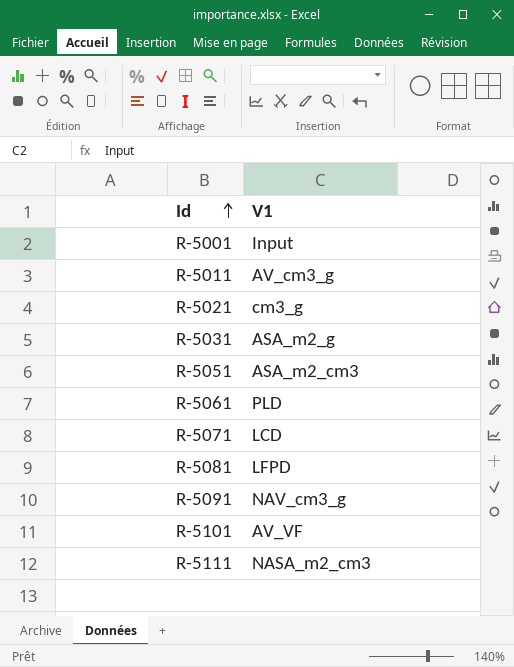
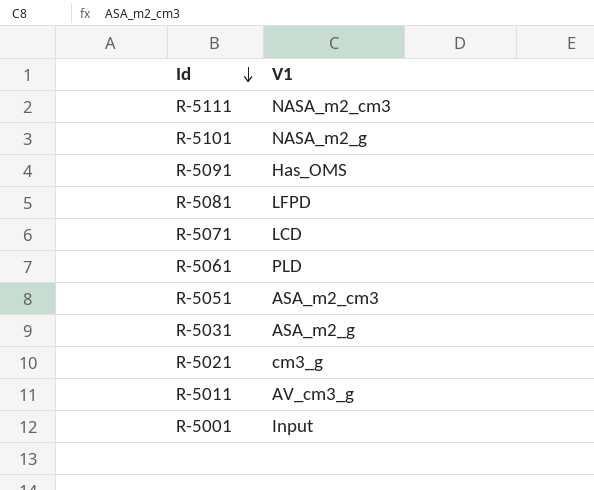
row order: Id ascending -> Id descending
R-5101 | V1: AV_VF -> NASA_m2_g
R-5091 | V1: NAV_cm3_g -> Has_OMS

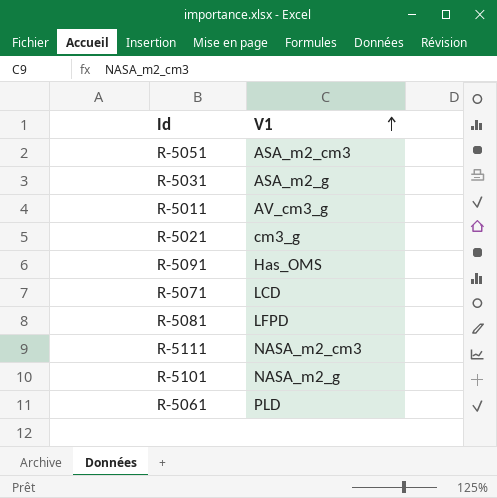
row order: Id descending -> V1 ascending
row R-5001: Input -> none

